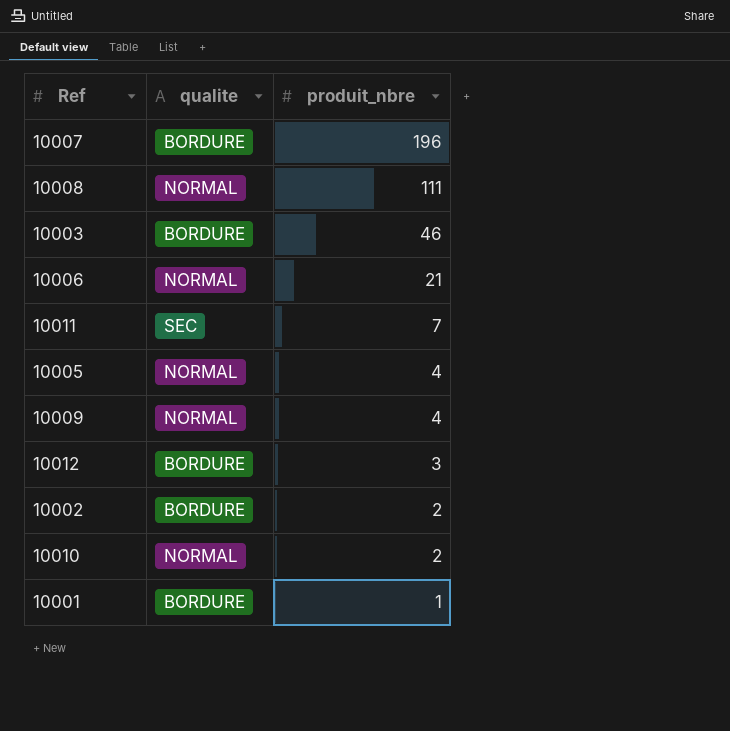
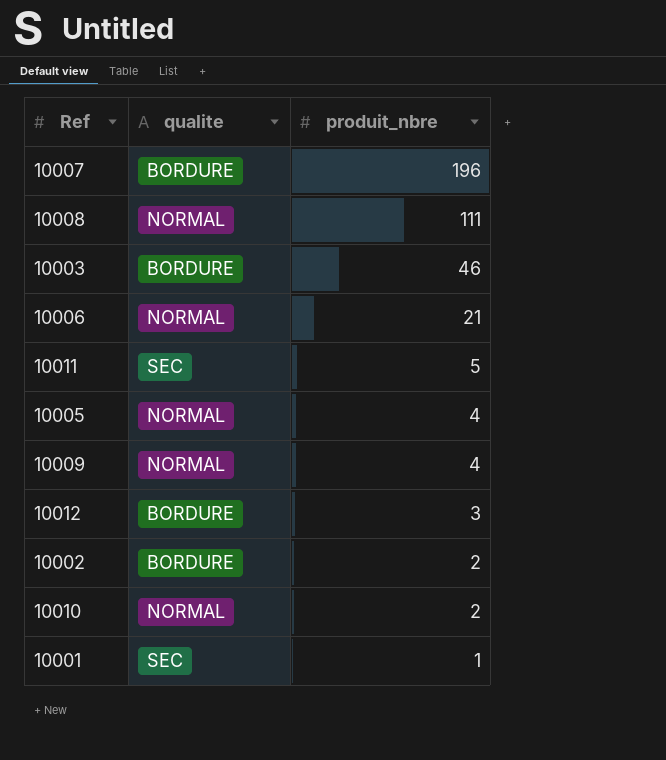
10011 | produit_nbre: 7 -> 5
10001 | qualite: BORDURE -> SEC

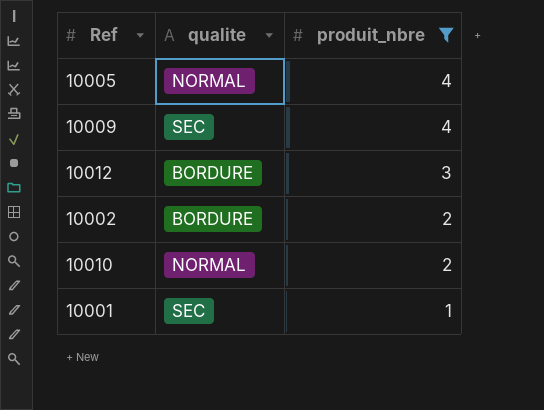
filter: none -> produit_nbre <= 4
10009 | qualite: NORMAL -> SEC

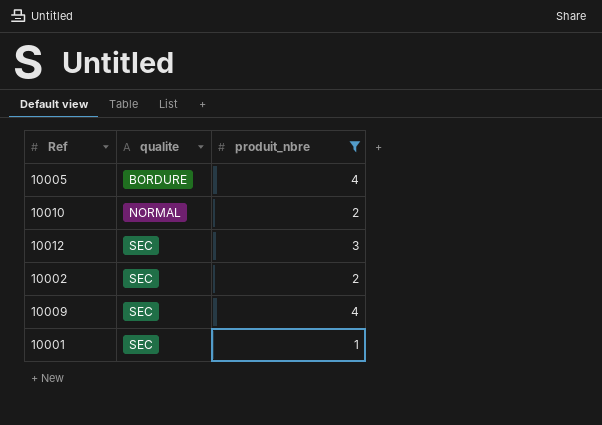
row order: produit_nbre descending -> qualite ascending
10005 | qualite: NORMAL -> BORDURE
10012 | qualite: BORDURE -> SEC
10002 | qualite: BORDURE -> SEC

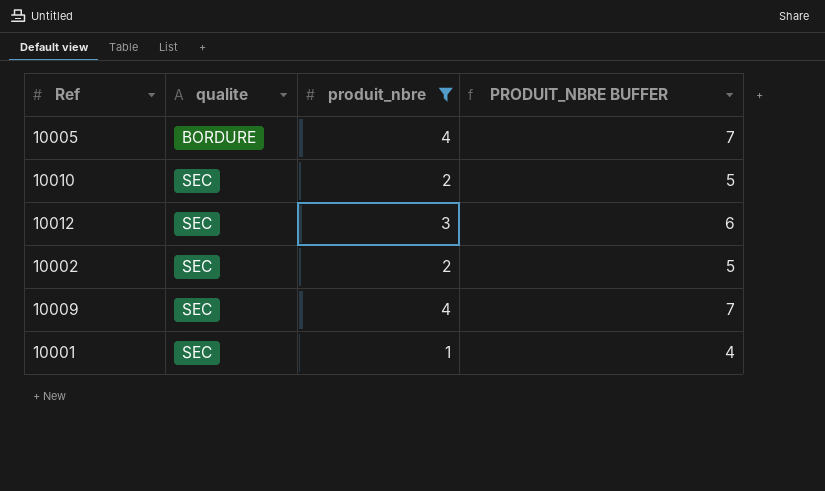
column PRODUIT_NBRE BUFFER | formula: none -> [produit_nbre] + 3
10010 | qualite: NORMAL -> SEC

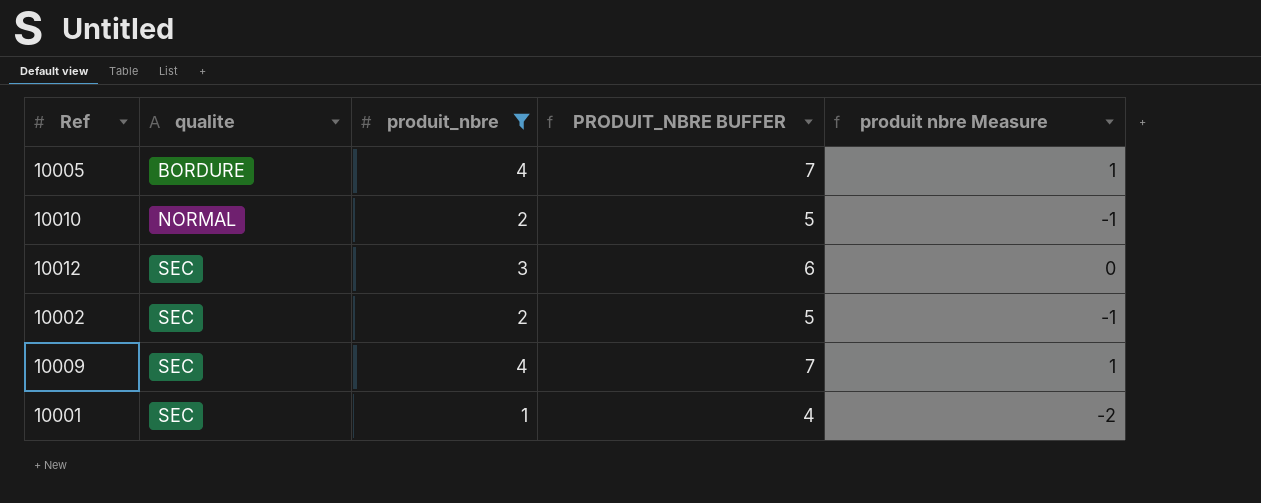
column produit nbre Measure | formula: none -> [produit_nbre] - 3
10010 | qualite: SEC -> NORMAL

